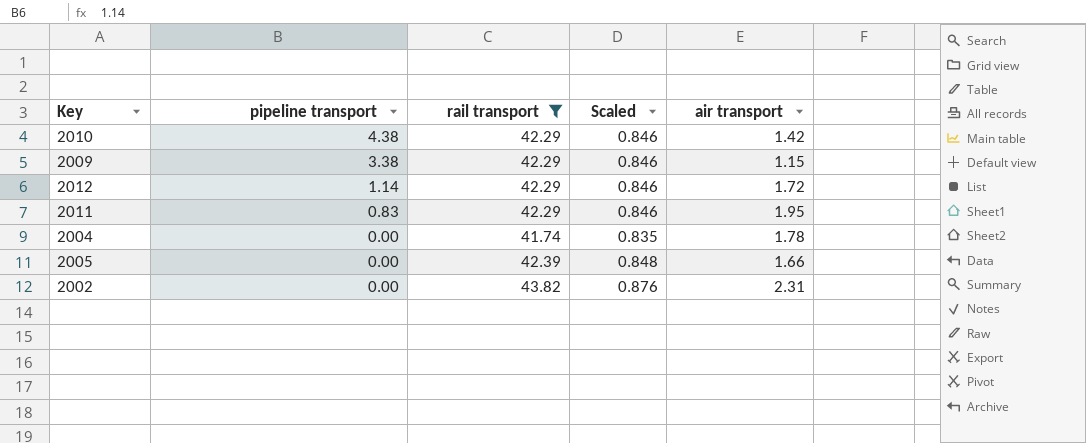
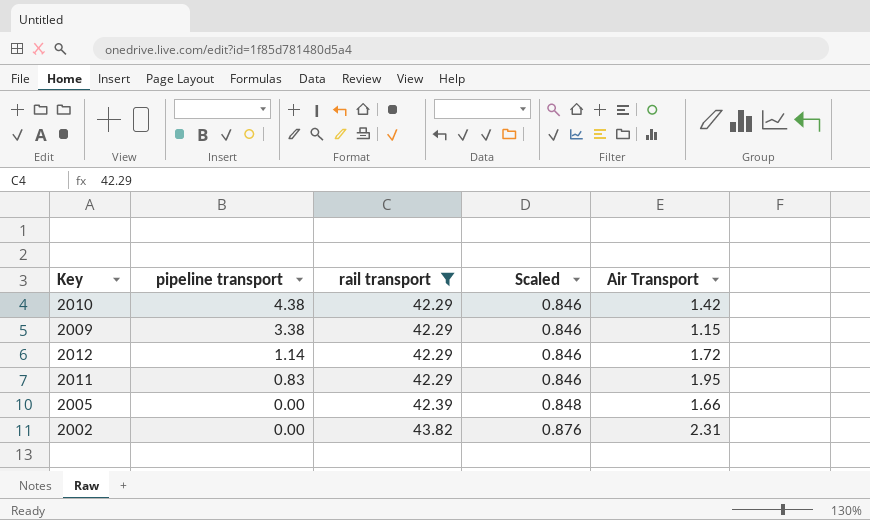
column name: air transport -> Air Transport
row 2004: 0.00 | 41.74 | 0.835 | 1.78 -> none

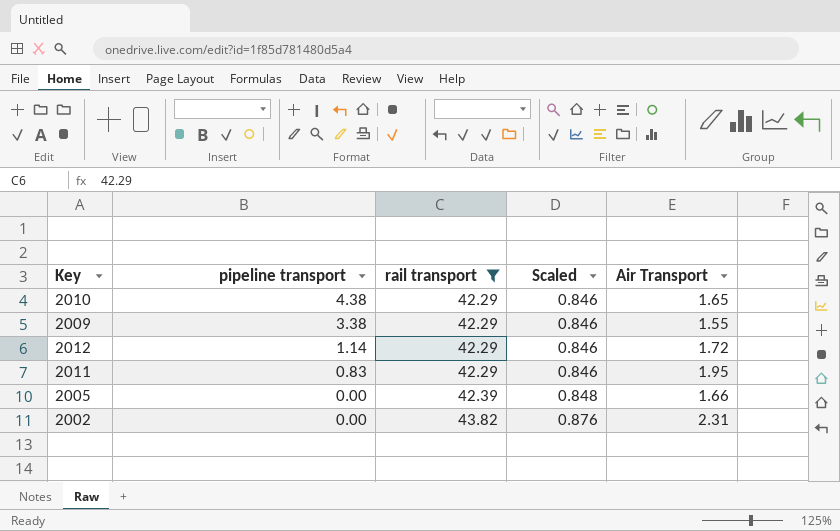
2010 | Air Transport: 1.42 -> 1.65
2009 | Air Transport: 1.15 -> 1.55

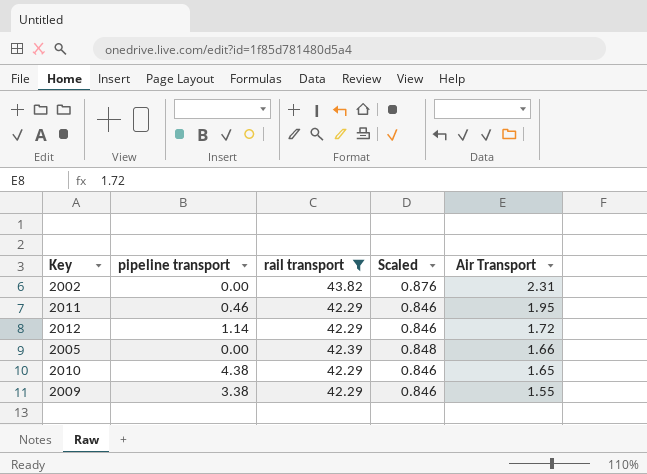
row order: pipeline transport descending -> Air Transport descending
2011 | pipeline transport: 0.83 -> 0.46

